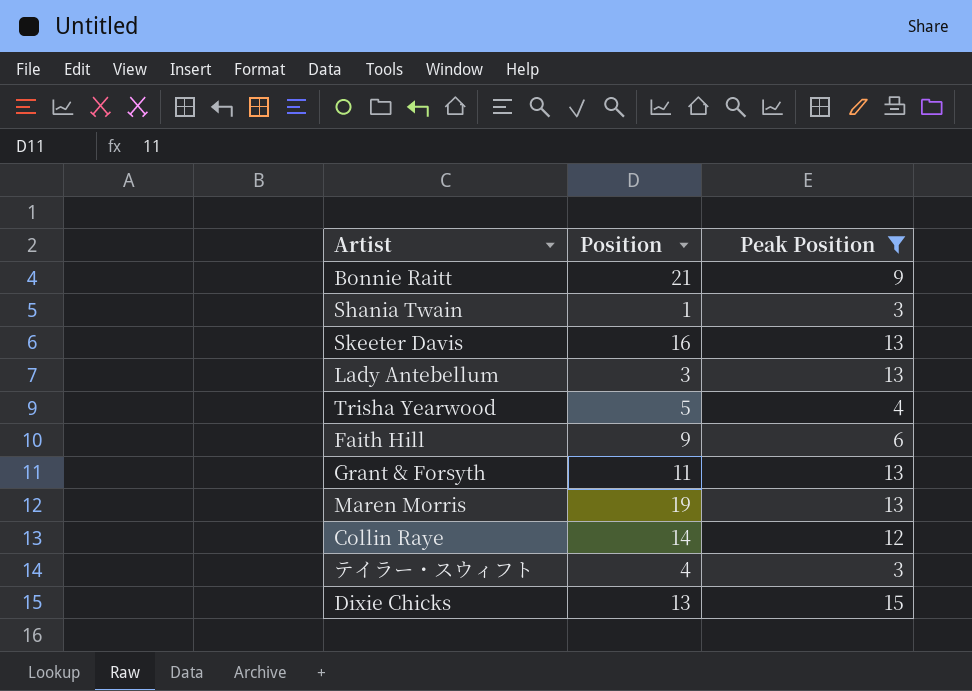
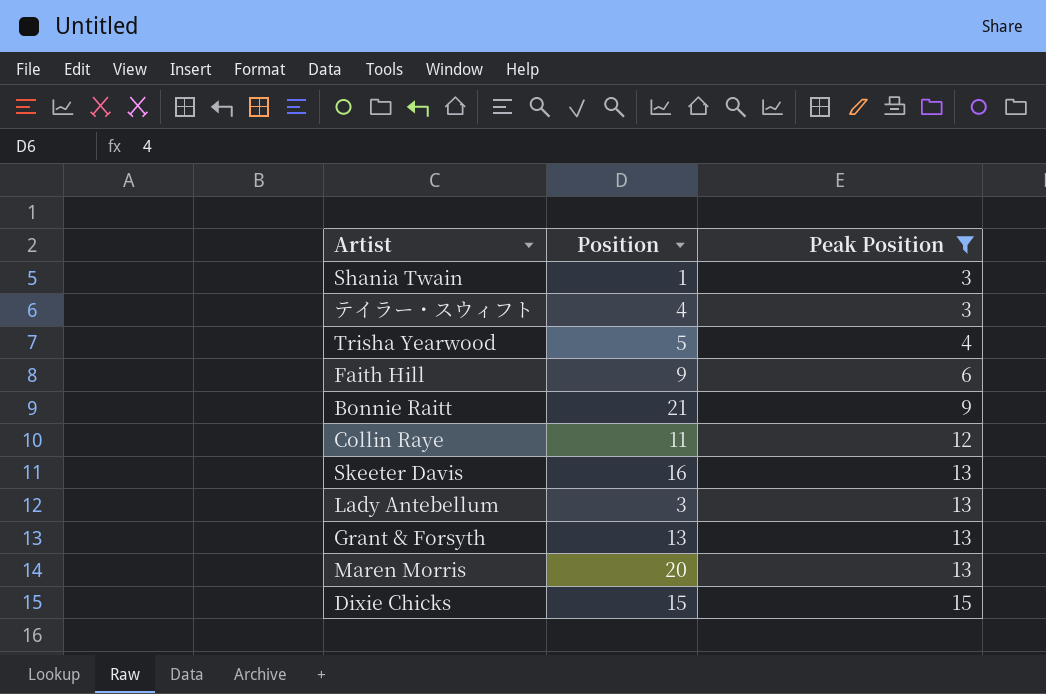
row order: none -> Peak Position ascending
Collin Raye | Position: 14 -> 11
Grant & Forsyth | Position: 11 -> 13
Maren Morris | Position: 19 -> 20
Dixie Chicks | Position: 13 -> 15

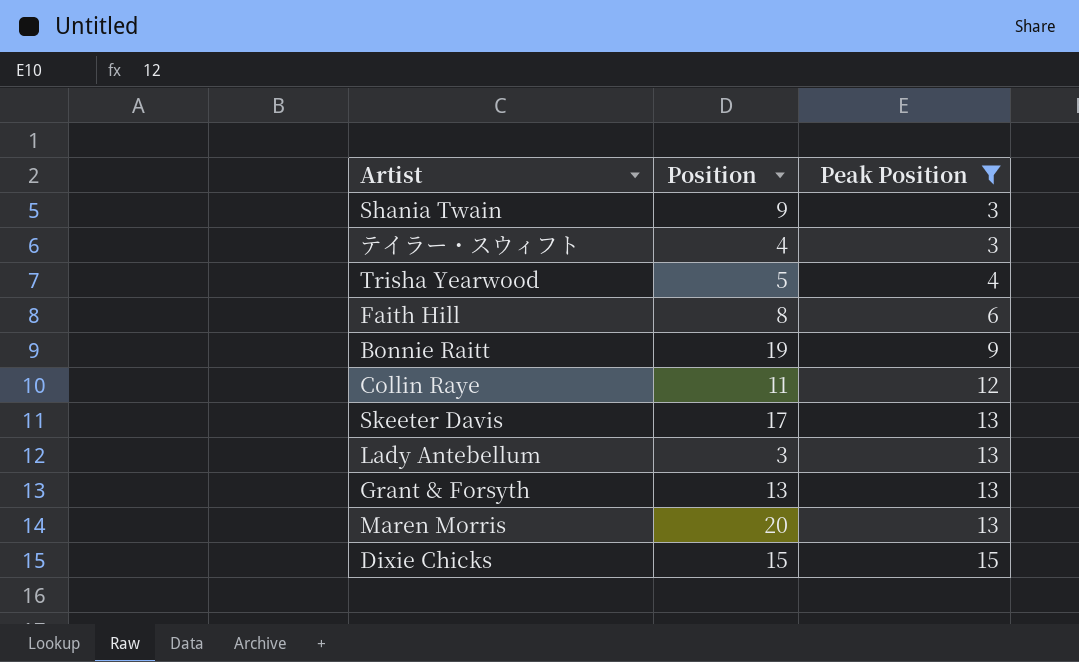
Shania Twain | Position: 1 -> 9
Faith Hill | Position: 9 -> 8
Bonnie Raitt | Position: 21 -> 19
Skeeter Davis | Position: 16 -> 17

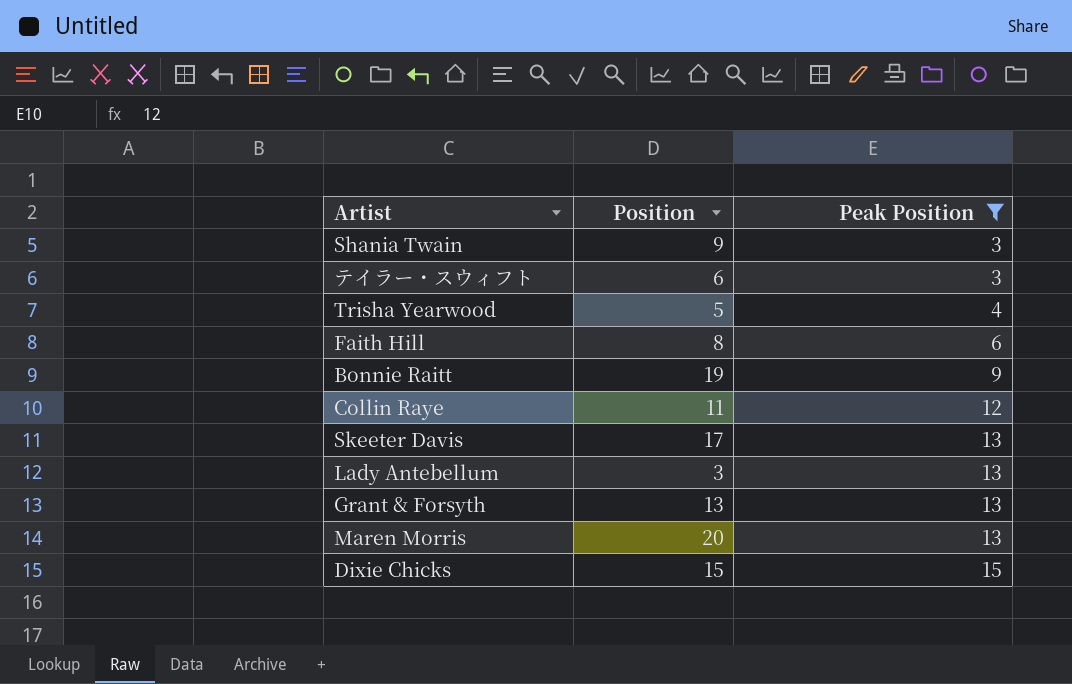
テイラー・スウィフト | Position: 4 -> 6

